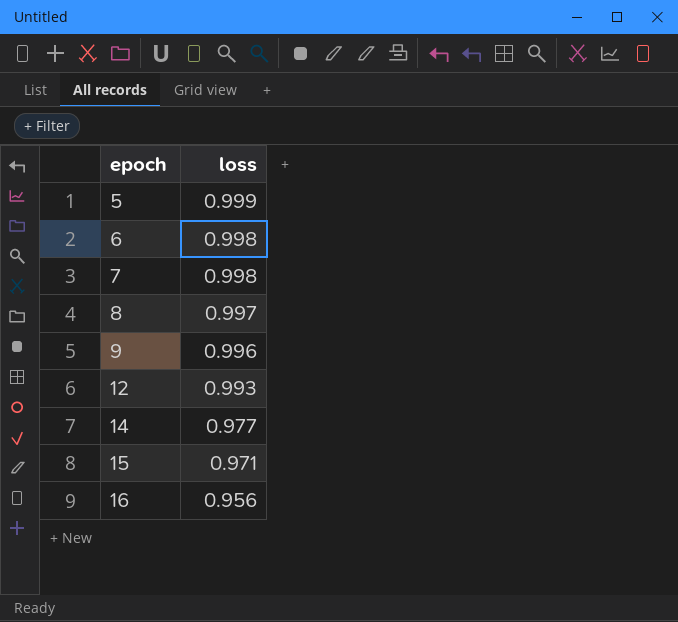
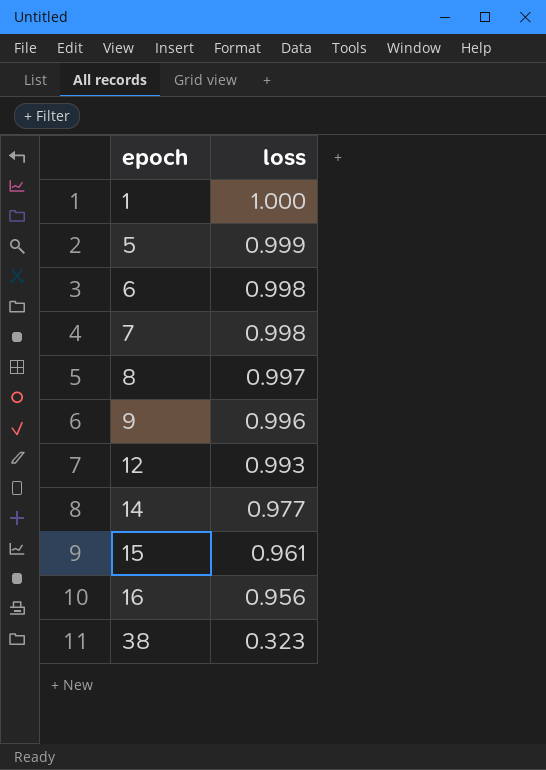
row 1: none -> 1.000
15 | loss: 0.971 -> 0.961
row 38: none -> 0.323

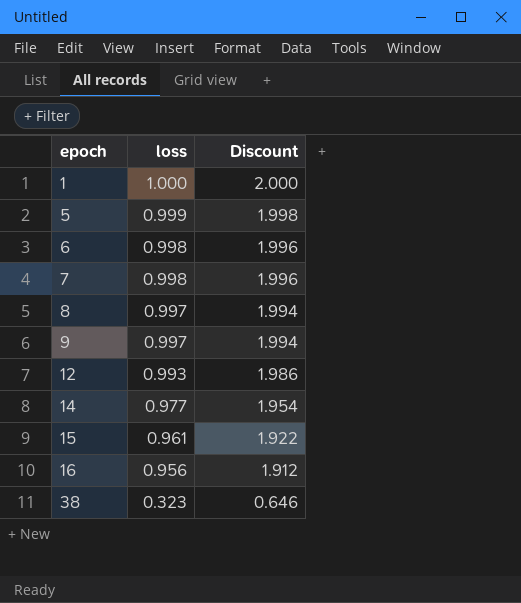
column Discount | formula: none -> [loss] * 2
9 | loss: 0.996 -> 0.997

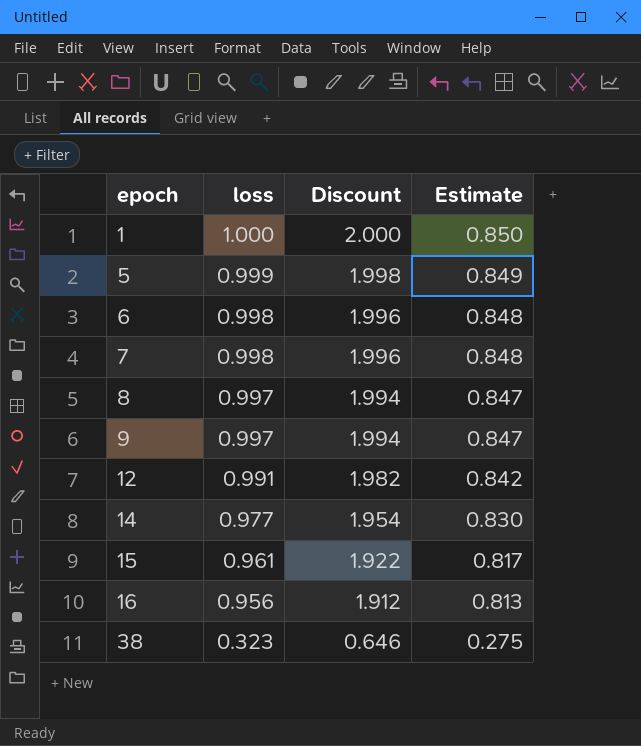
column Estimate | formula: none -> [loss] * 0.85
12 | loss: 0.993 -> 0.991
12 | Discount: 1.986 -> 1.982

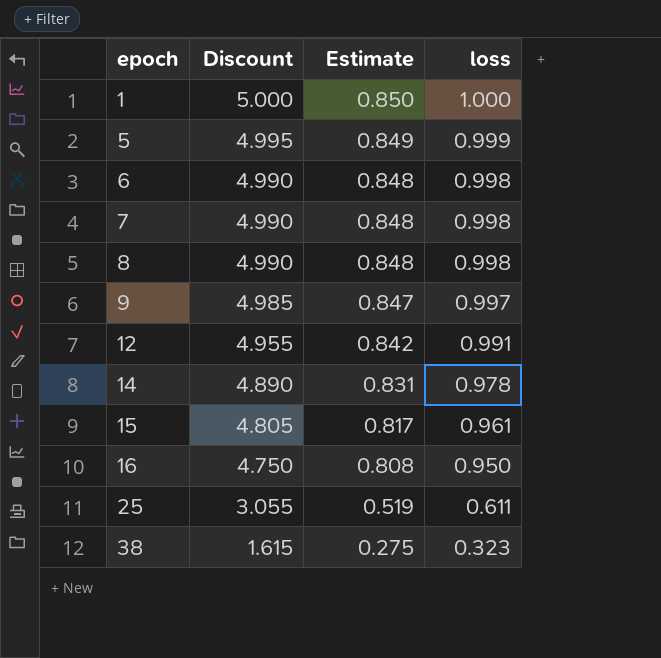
column Discount | formula: [loss] * 2 -> [loss] * 5
column loss | position: 2 -> 4
8 | Estimate: 0.847 -> 0.848
8 | loss: 0.997 -> 0.998
14 | Estimate: 0.830 -> 0.831
14 | loss: 0.977 -> 0.978
16 | Estimate: 0.813 -> 0.808
16 | loss: 0.956 -> 0.950
row 25: none -> 3.055 | 0.519 | 0.611

